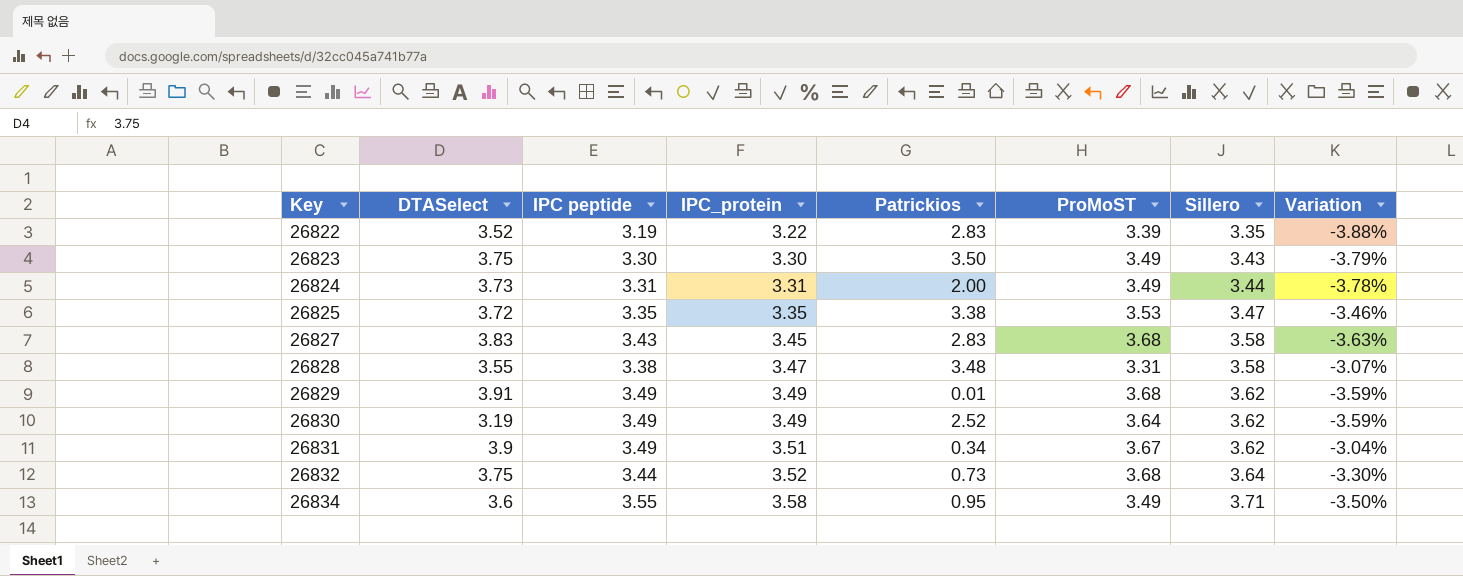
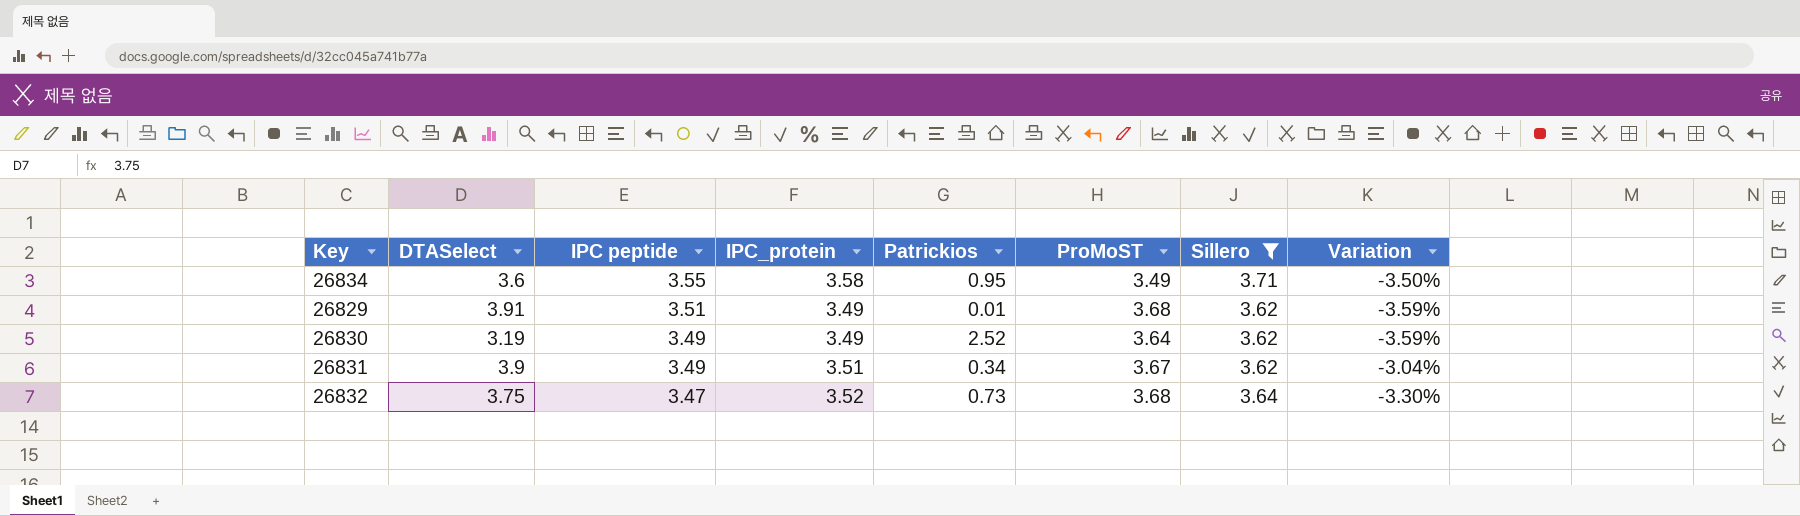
filter: none -> Sillero >= 3.62
row order: Key ascending -> IPC peptide descending
26829 | IPC peptide: 3.49 -> 3.51
26832 | IPC peptide: 3.44 -> 3.47

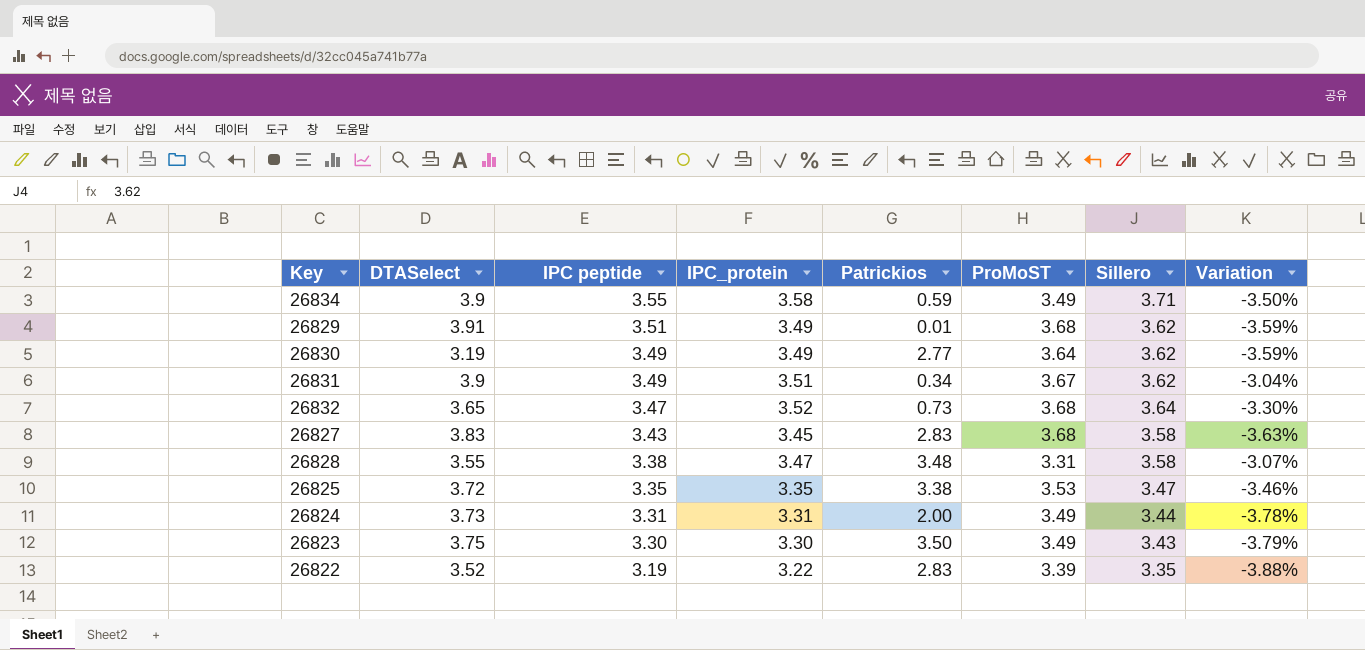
filter: Sillero >= 3.62 -> none
26834 | DTASelect: 3.6 -> 3.9
26834 | Patrickios: 0.95 -> 0.59
26830 | Patrickios: 2.52 -> 2.77
26832 | DTASelect: 3.75 -> 3.65

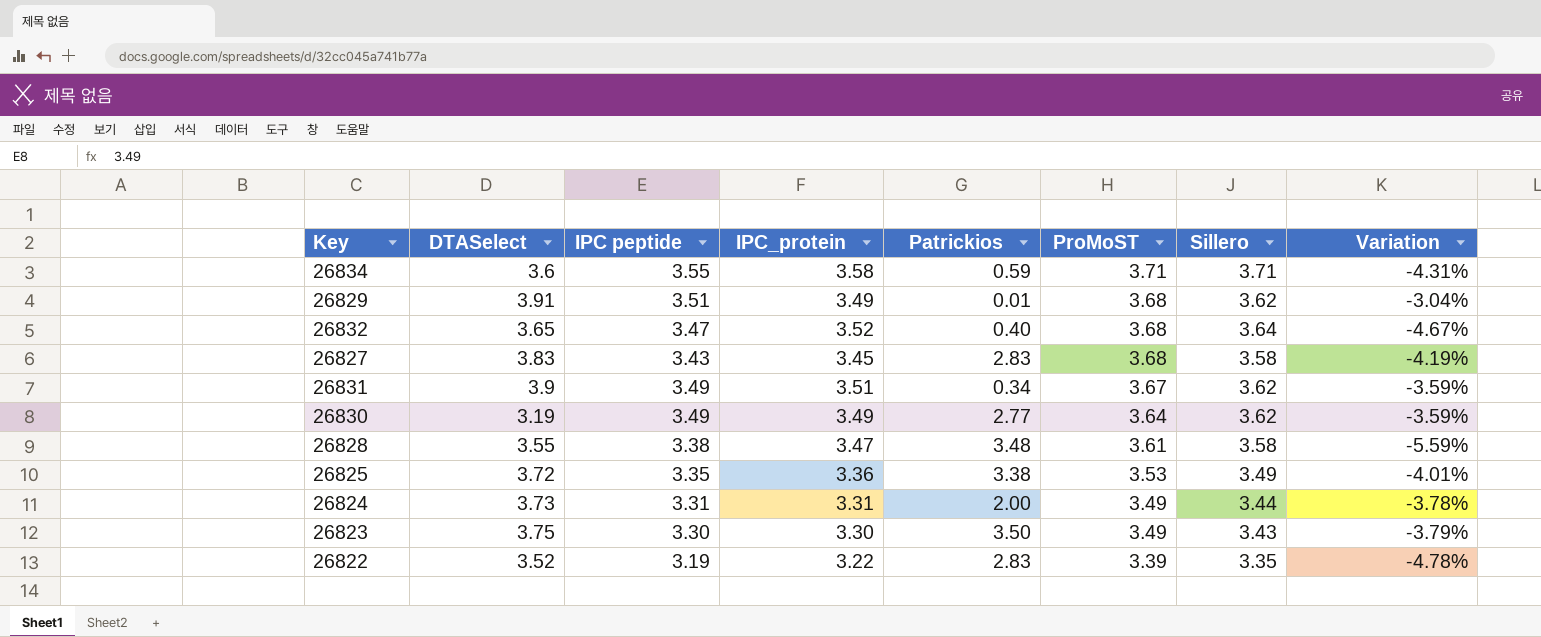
row order: IPC peptide descending -> ProMoST descending
column Variation | formula: ([IPC_protein] - [Sillero]) / [Sillero] -> ([IPC peptide] - [Sillero]) / [Sillero]
26834 | DTASelect: 3.9 -> 3.6
26834 | ProMoST: 3.49 -> 3.71
26832 | Patrickios: 0.73 -> 0.40
26828 | ProMoST: 3.31 -> 3.61
26825 | IPC_protein: 3.35 -> 3.36
26825 | Sillero: 3.47 -> 3.49

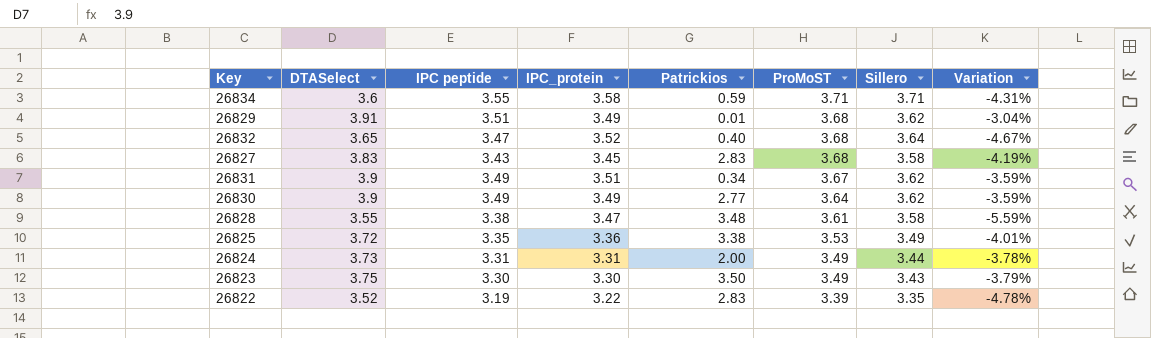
26830 | DTASelect: 3.19 -> 3.9

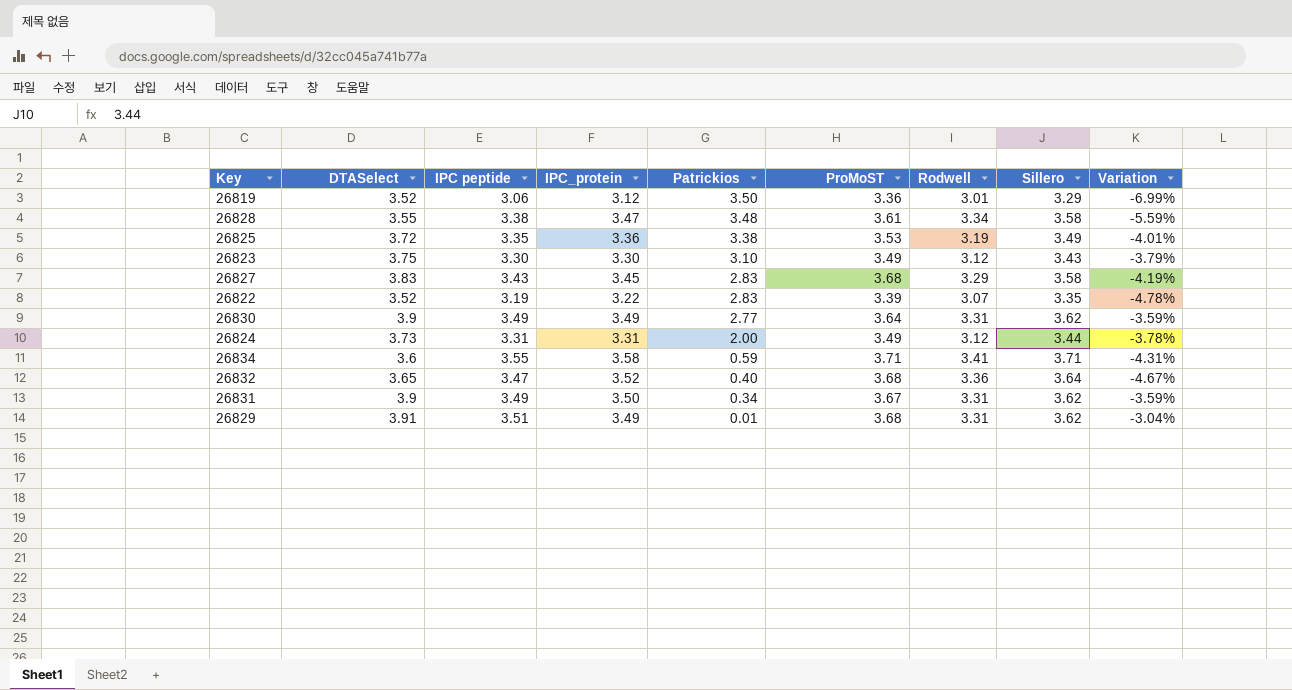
row order: ProMoST descending -> Patrickios descending
column Rodwell | position: none -> 7
row 26819: none -> 3.52 | 3.06 | 3.12 | 3.50 | 3.36 | 3.01 | 3.29 | -6.99%
26823 | Patrickios: 3.50 -> 3.10
26831 | IPC_protein: 3.51 -> 3.50

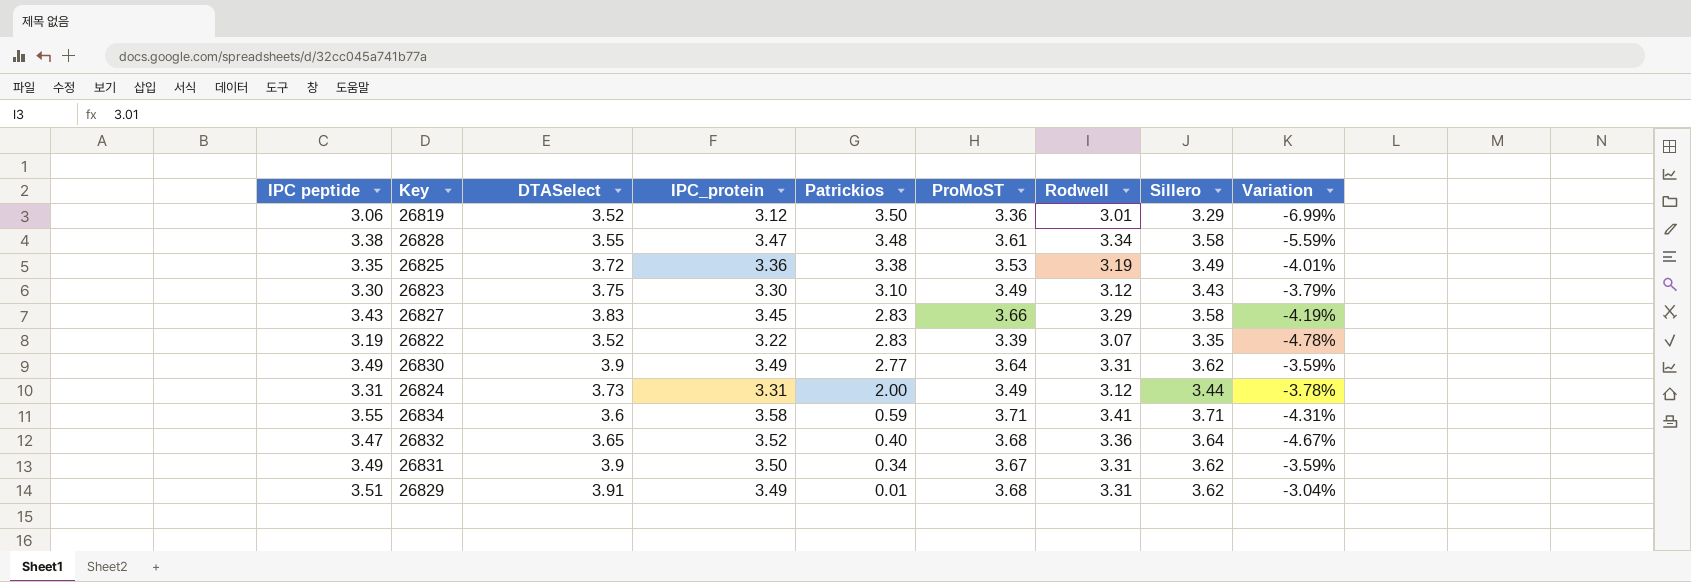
column IPC peptide | position: 3 -> 1
26827 | ProMoST: 3.68 -> 3.66

